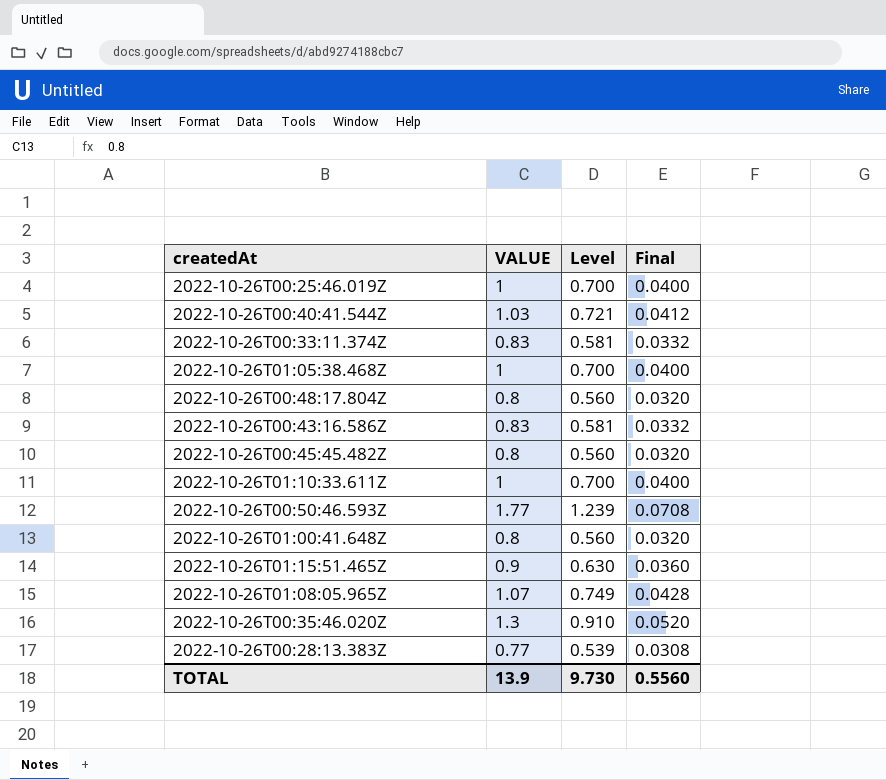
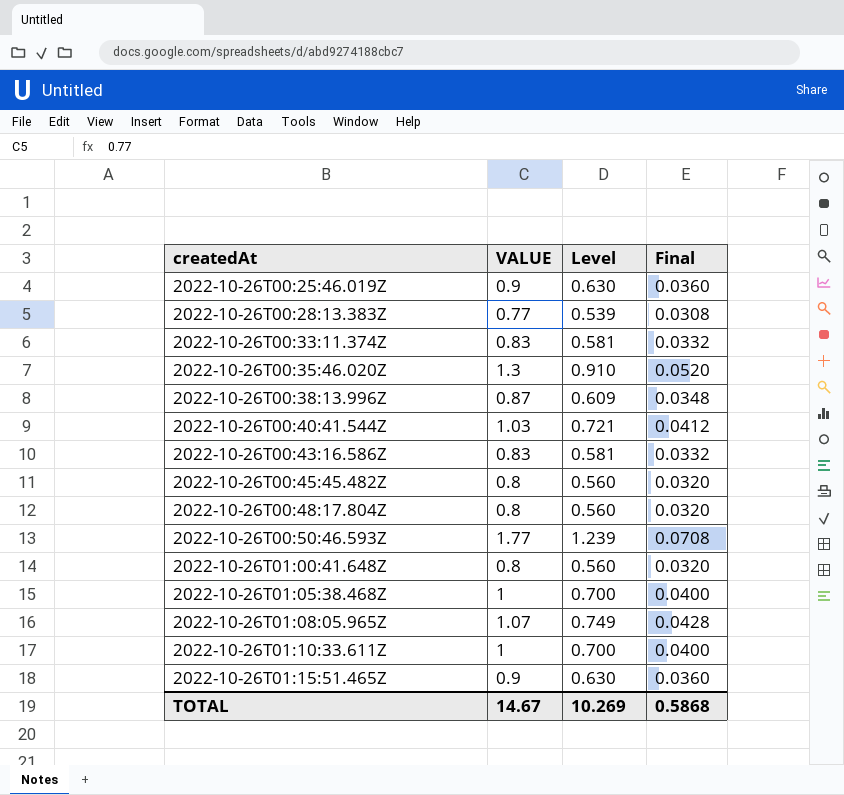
row order: none -> createdAt ascending
2022-10-26T00:25:46.019Z | VALUE: 1 -> 0.9
2022-10-26T00:25:46.019Z | Level: 0.700 -> 0.630
2022-10-26T00:25:46.019Z | Final: 0.0400 -> 0.0360
row 2022-10-26T00:38:13.996Z: none -> 0.87 | 0.609 | 0.0348
TOTAL | VALUE: 13.9 -> 14.67
TOTAL | Level: 9.730 -> 10.269
TOTAL | Final: 0.5560 -> 0.5868

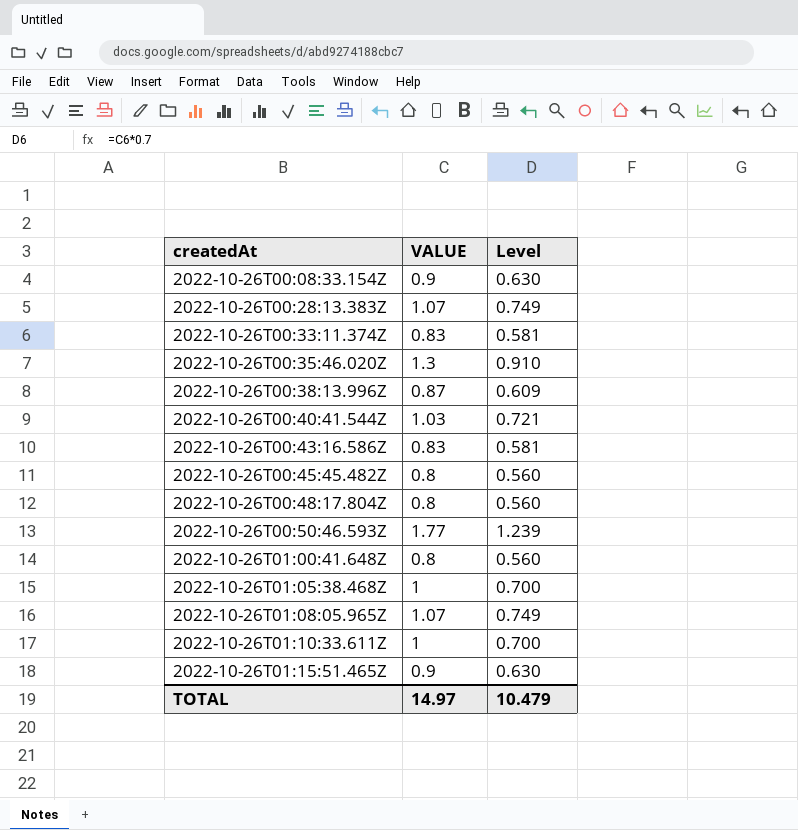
column Final | formula: [VALUE] * 0.04 -> none
row 2022-10-26T00:25:46.019Z: 0.9 | 0.630 | 0.0360 -> none
row 2022-10-26T00:08:33.154Z: none -> 0.9 | 0.630
2022-10-26T00:28:13.383Z | VALUE: 0.77 -> 1.07
2022-10-26T00:28:13.383Z | Level: 0.539 -> 0.749
TOTAL | VALUE: 14.67 -> 14.97
TOTAL | Level: 10.269 -> 10.479

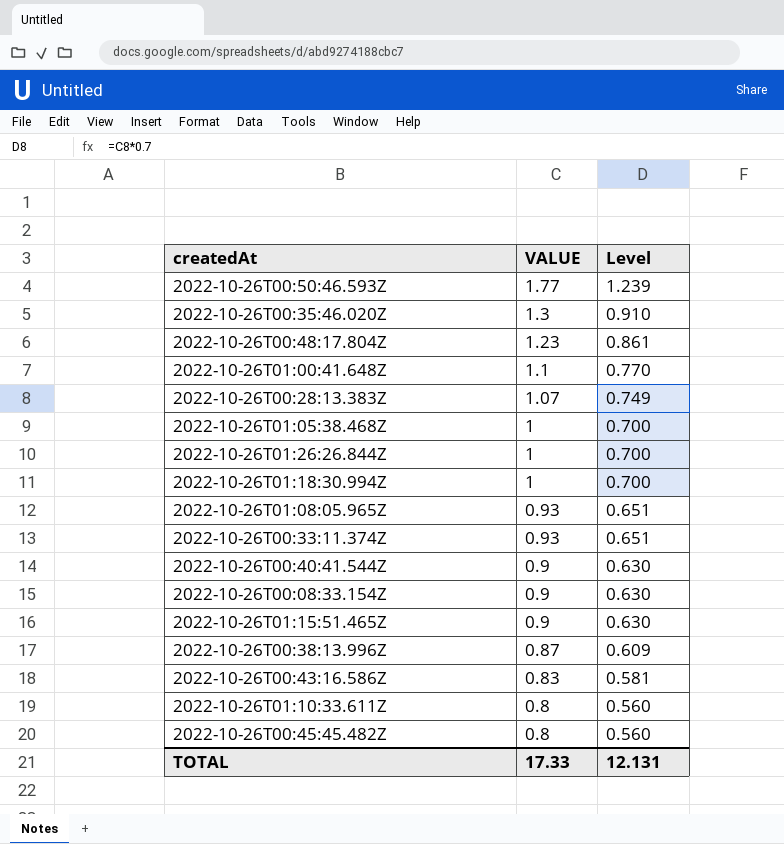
row order: createdAt ascending -> VALUE descending
2022-10-26T00:48:17.804Z | VALUE: 0.8 -> 1.23
2022-10-26T00:48:17.804Z | Level: 0.560 -> 0.861
2022-10-26T01:00:41.648Z | VALUE: 0.8 -> 1.1
2022-10-26T01:00:41.648Z | Level: 0.560 -> 0.770
row 2022-10-26T01:26:26.844Z: none -> 1 | 0.700
row 2022-10-26T01:18:30.994Z: none -> 1 | 0.700
2022-10-26T01:08:05.965Z | VALUE: 1.07 -> 0.93
2022-10-26T01:08:05.965Z | Level: 0.749 -> 0.651
2022-10-26T00:33:11.374Z | VALUE: 0.83 -> 0.93
2022-10-26T00:33:11.374Z | Level: 0.581 -> 0.651
2022-10-26T00:40:41.544Z | VALUE: 1.03 -> 0.9
2022-10-26T00:40:41.544Z | Level: 0.721 -> 0.630
2022-10-26T01:10:33.611Z | VALUE: 1 -> 0.8
2022-10-26T01:10:33.611Z | Level: 0.700 -> 0.560
TOTAL | VALUE: 14.97 -> 17.33
TOTAL | Level: 10.479 -> 12.131

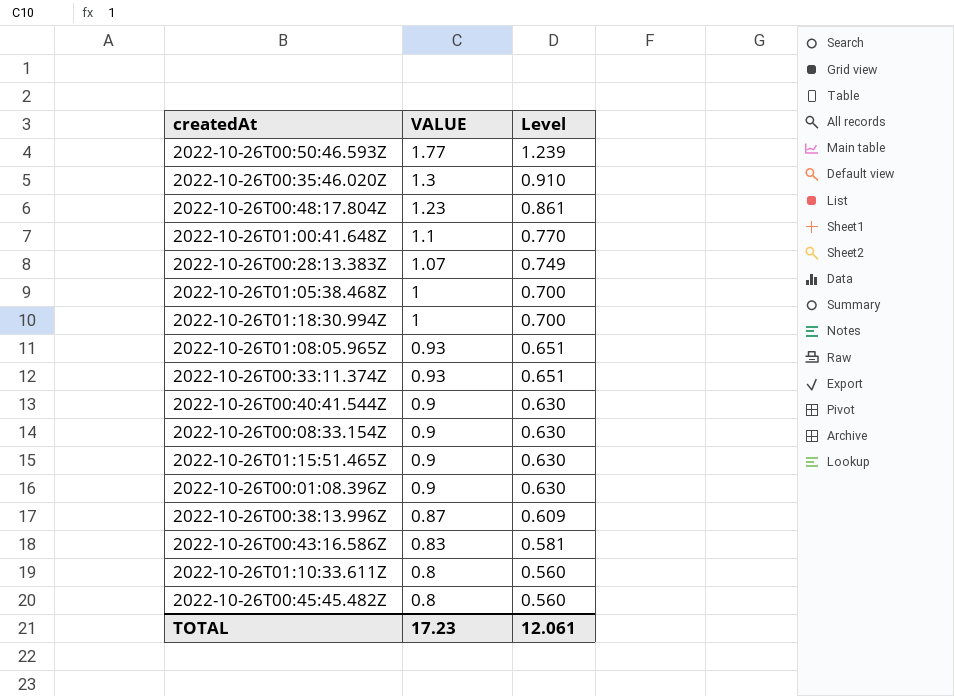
row 2022-10-26T01:26:26.844Z: 1 | 0.700 -> none
row 2022-10-26T00:01:08.396Z: none -> 0.9 | 0.630
TOTAL | VALUE: 17.33 -> 17.23
TOTAL | Level: 12.131 -> 12.061

